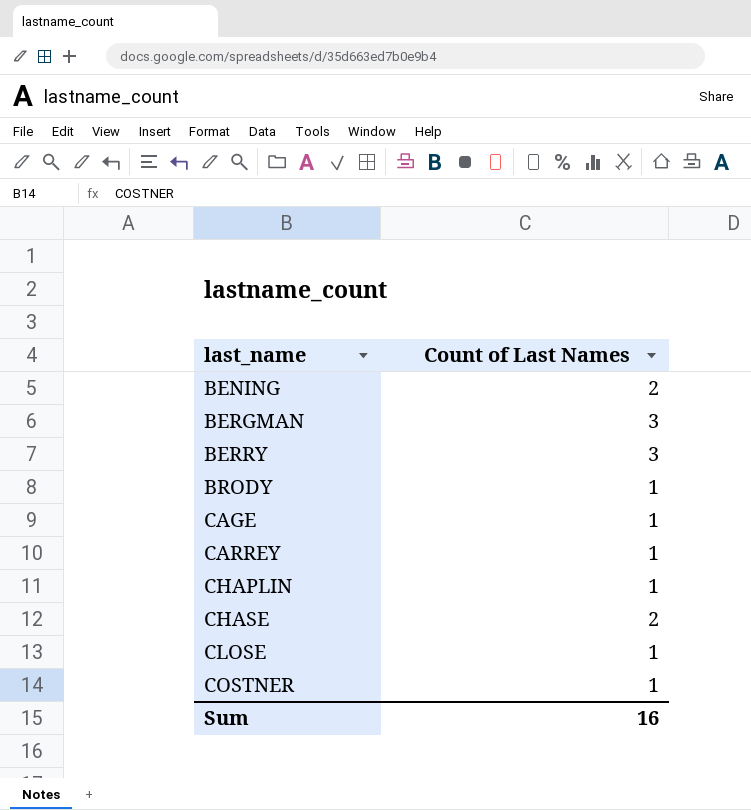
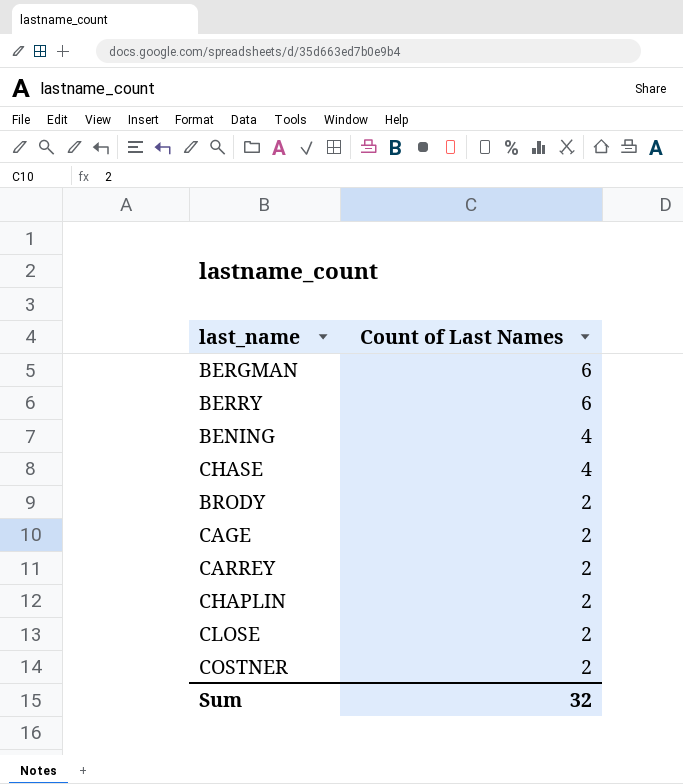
row order: last_name ascending -> Count of Last Names descending
BERGMAN | Count of Last Names: 3 -> 6
BERRY | Count of Last Names: 3 -> 6
BENING | Count of Last Names: 2 -> 4
CHASE | Count of Last Names: 2 -> 4
BRODY | Count of Last Names: 1 -> 2
CAGE | Count of Last Names: 1 -> 2
CARREY | Count of Last Names: 1 -> 2
CHAPLIN | Count of Last Names: 1 -> 2
CLOSE | Count of Last Names: 1 -> 2
COSTNER | Count of Last Names: 1 -> 2
Sum | Count of Last Names: 16 -> 32

